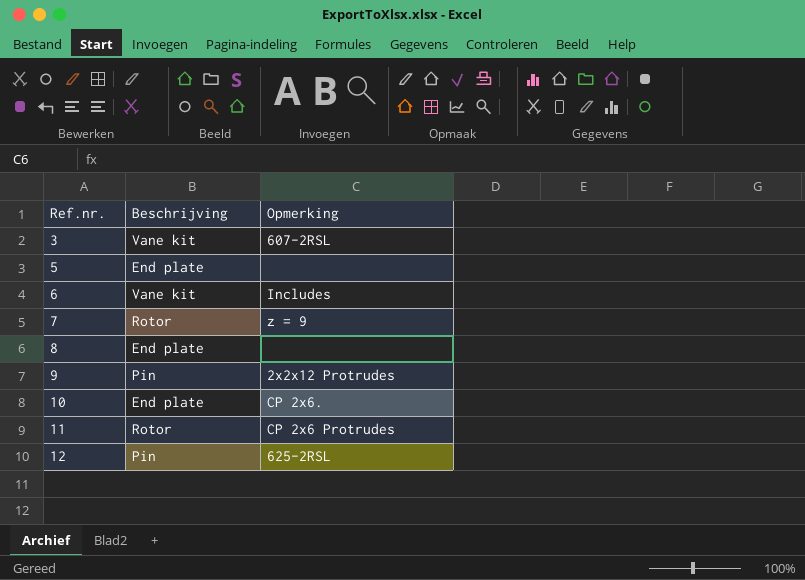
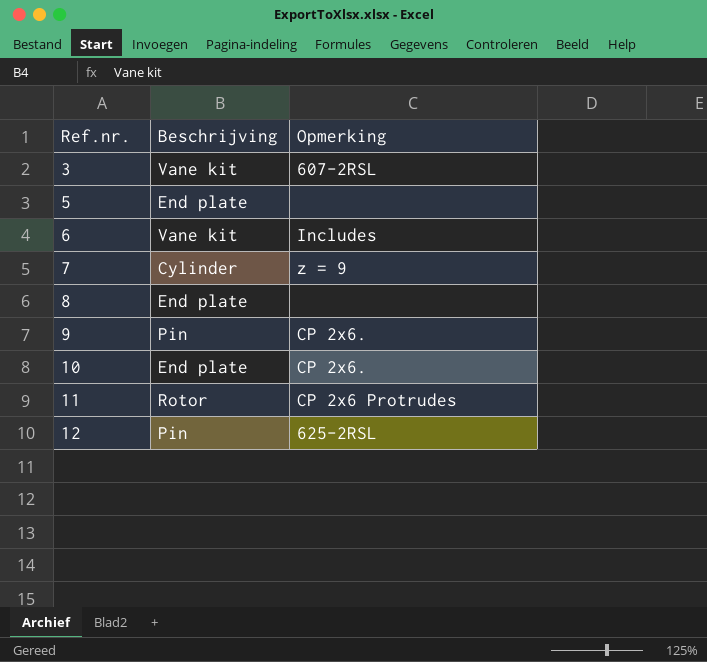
7 | Beschrijving: Rotor -> Cylinder
9 | Opmerking: 2x2x12 Protrudes -> CP 2x6.

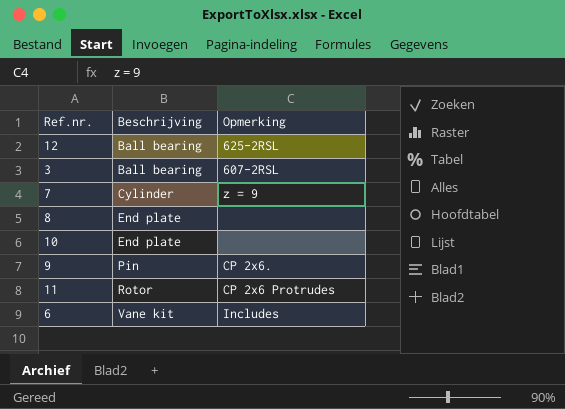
row order: Ref.nr. ascending -> Beschrijving ascending
row 5: End plate | none -> none
12 | Beschrijving: Pin -> Ball bearing
3 | Beschrijving: Vane kit -> Ball bearing
10 | Opmerking: CP 2x6. -> none

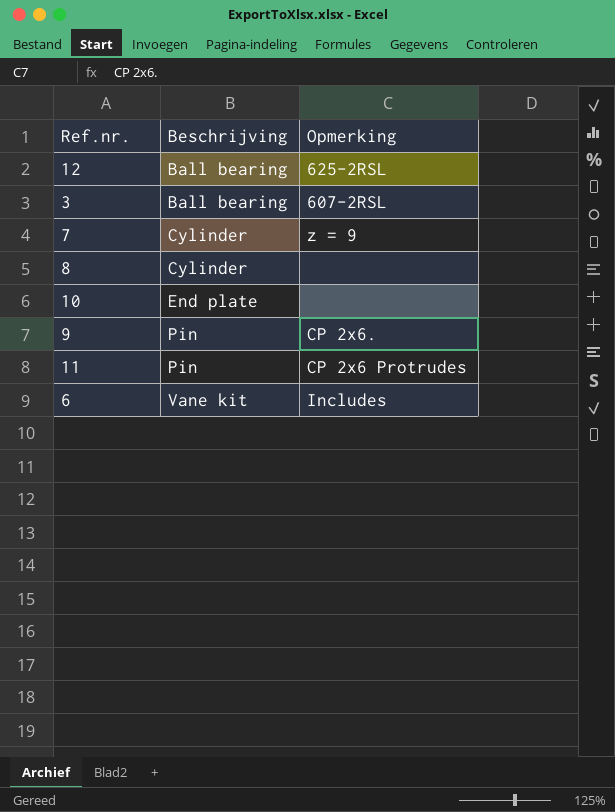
8 | Beschrijving: End plate -> Cylinder
11 | Beschrijving: Rotor -> Pin

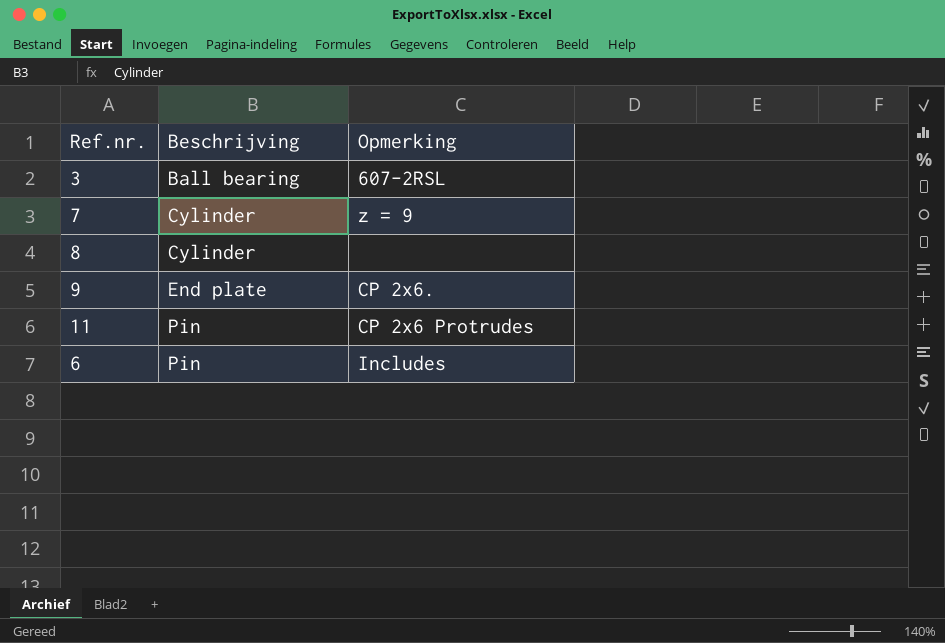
row 12: Ball bearing | 625-2RSL -> none
row 10: End plate | none -> none
9 | Beschrijving: Pin -> End plate
6 | Beschrijving: Vane kit -> Pin

